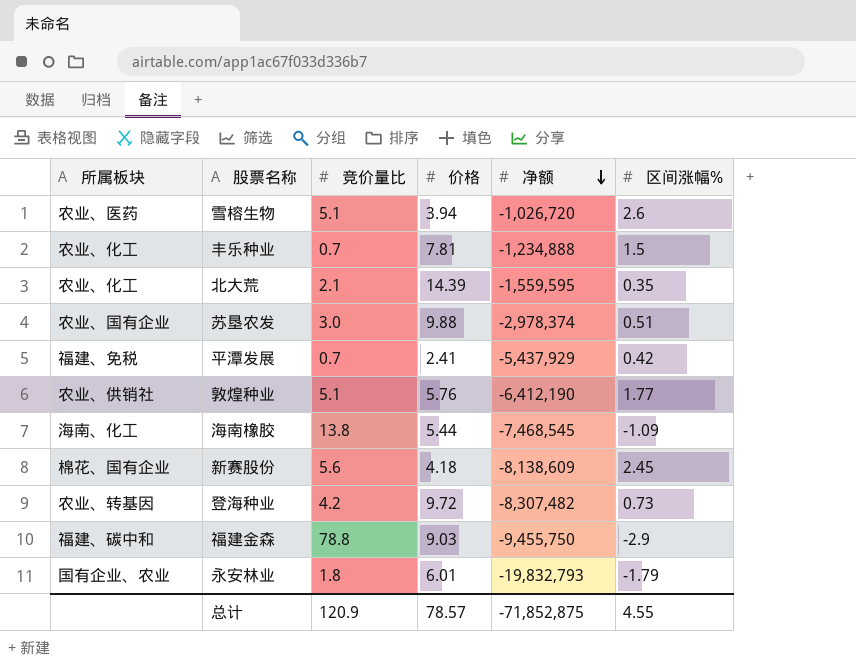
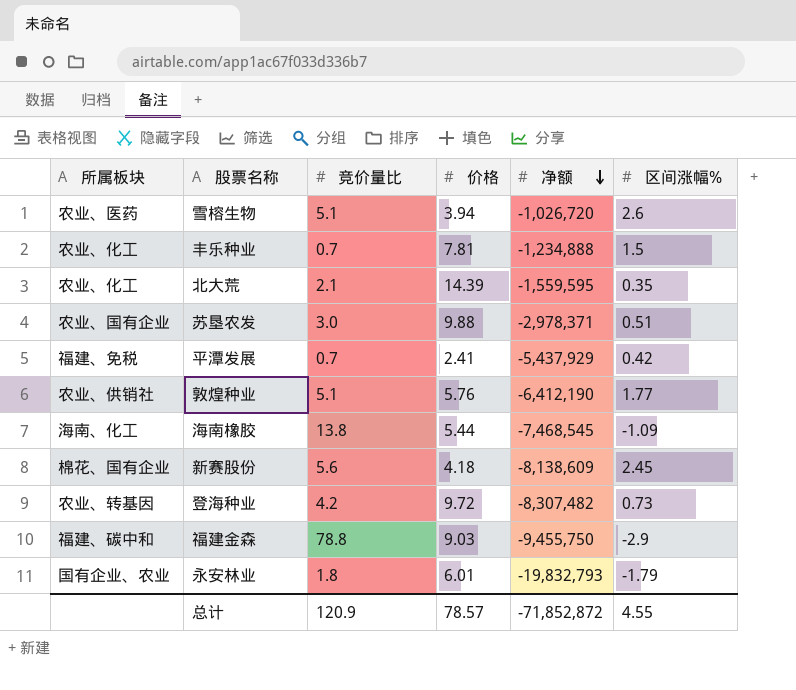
苏垦农发 | 净额: -2,978,374 -> -2,978,371
总计 | 净额: -71,852,875 -> -71,852,872

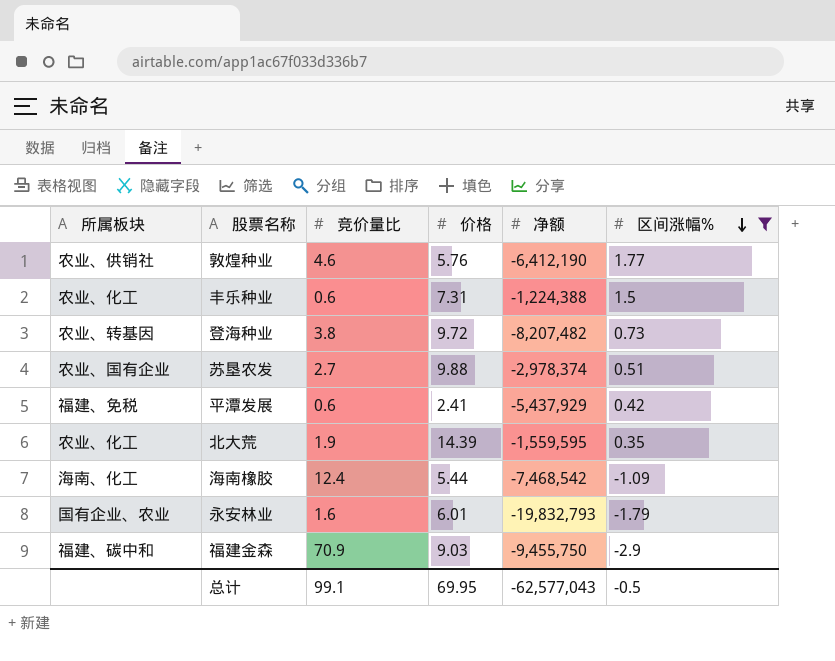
filter: none -> 区间涨幅% <= 1.77
row order: 净额 descending -> 区间涨幅% descending
敦煌种业 | 竞价量比: 5.1 -> 4.6
丰乐种业 | 竞价量比: 0.7 -> 0.6
丰乐种业 | 价格: 7.81 -> 7.31
丰乐种业 | 净额: -1,234,888 -> -1,224,388
登海种业 | 竞价量比: 4.2 -> 3.8
登海种业 | 净额: -8,307,482 -> -8,207,482
苏垦农发 | 竞价量比: 3.0 -> 2.7
苏垦农发 | 净额: -2,978,371 -> -2,978,374
平潭发展 | 竞价量比: 0.7 -> 0.6
北大荒 | 竞价量比: 2.1 -> 1.9
海南橡胶 | 竞价量比: 13.8 -> 12.4
海南橡胶 | 净额: -7,468,545 -> -7,468,542
永安林业 | 竞价量比: 1.8 -> 1.6
福建金森 | 竞价量比: 78.8 -> 70.9
总计 | 竞价量比: 120.9 -> 99.1
总计 | 价格: 78.57 -> 69.95
总计 | 净额: -71,852,872 -> -62,577,043
总计 | 区间涨幅%: 4.55 -> -0.5

